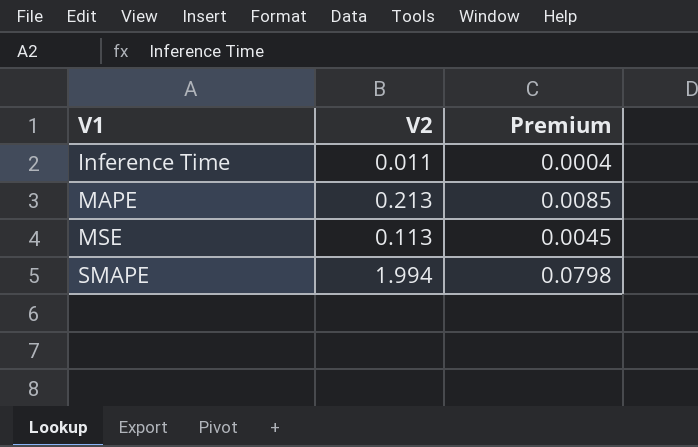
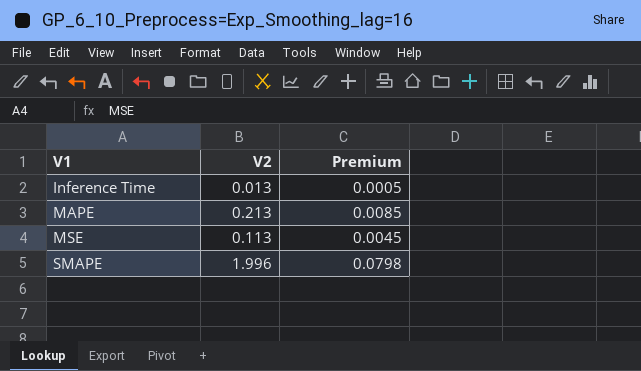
Inference Time | V2: 0.011 -> 0.013
Inference Time | Premium: 0.0004 -> 0.0005
SMAPE | V2: 1.994 -> 1.996

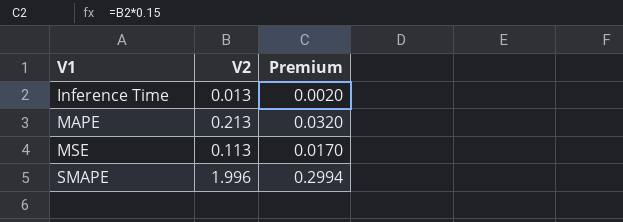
column Premium | formula: [V2] * 0.04 -> [V2] * 0.15

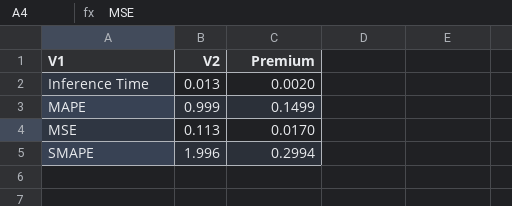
MAPE | V2: 0.213 -> 0.999
MAPE | Premium: 0.0320 -> 0.1499

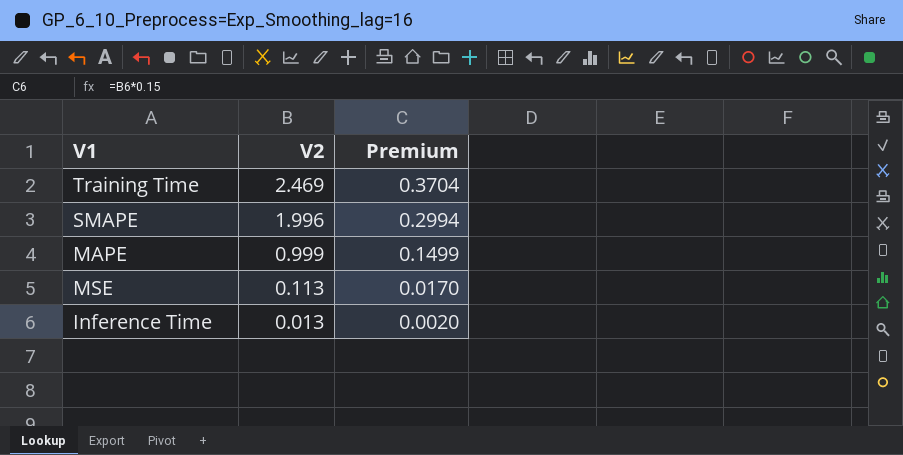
row order: V1 ascending -> V2 descending
row Training Time: none -> 2.469 | 0.3704

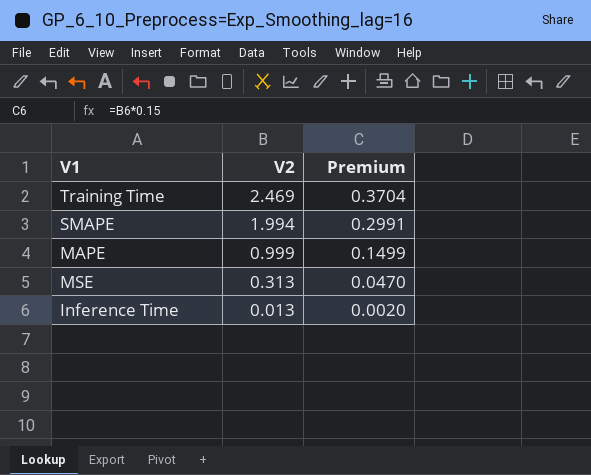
SMAPE | V2: 1.996 -> 1.994
SMAPE | Premium: 0.2994 -> 0.2991
MSE | V2: 0.113 -> 0.313
MSE | Premium: 0.0170 -> 0.0470

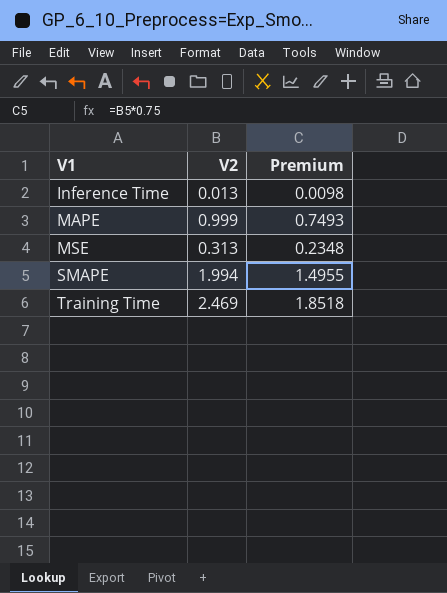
row order: V2 descending -> V1 ascending
column Premium | formula: [V2] * 0.15 -> [V2] * 0.75

